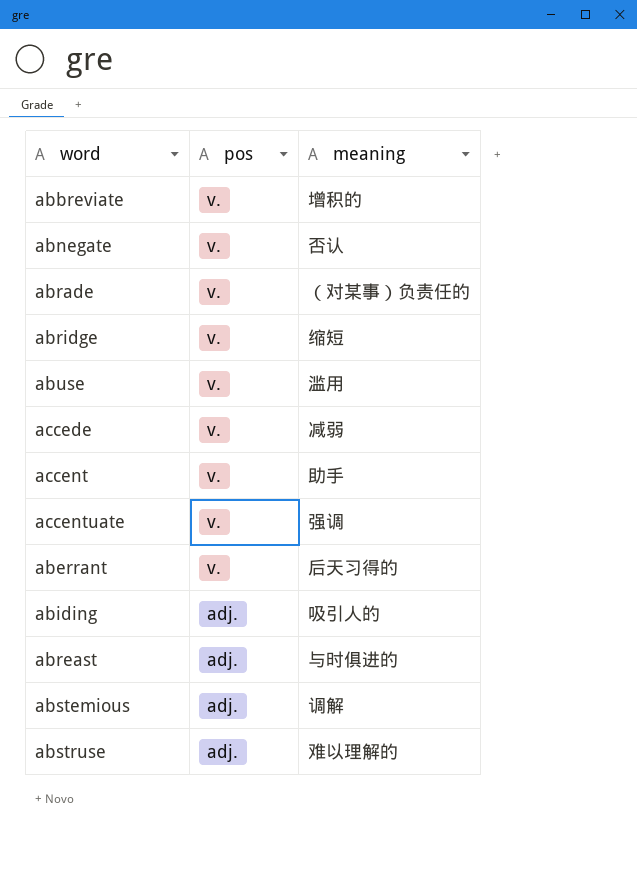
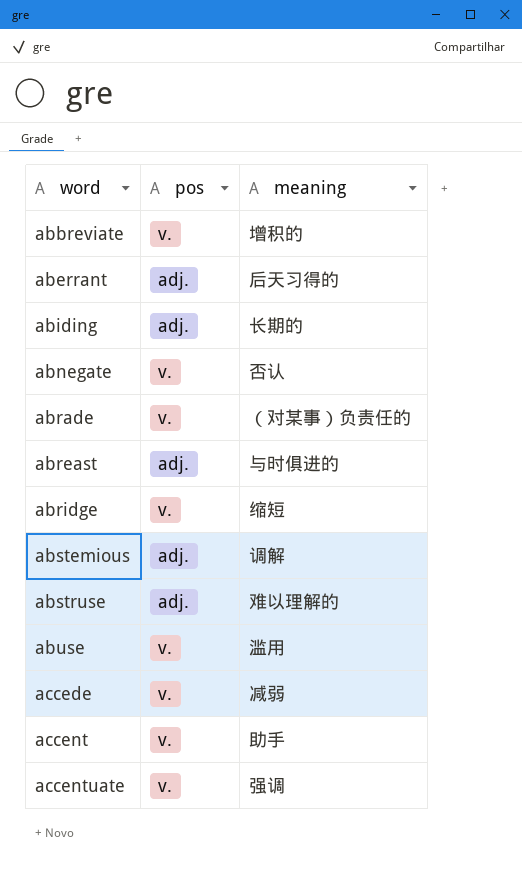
row order: pos descending -> word ascending
aberrant | pos: v. -> adj.
abiding | meaning: 吸引人的 -> 长期的

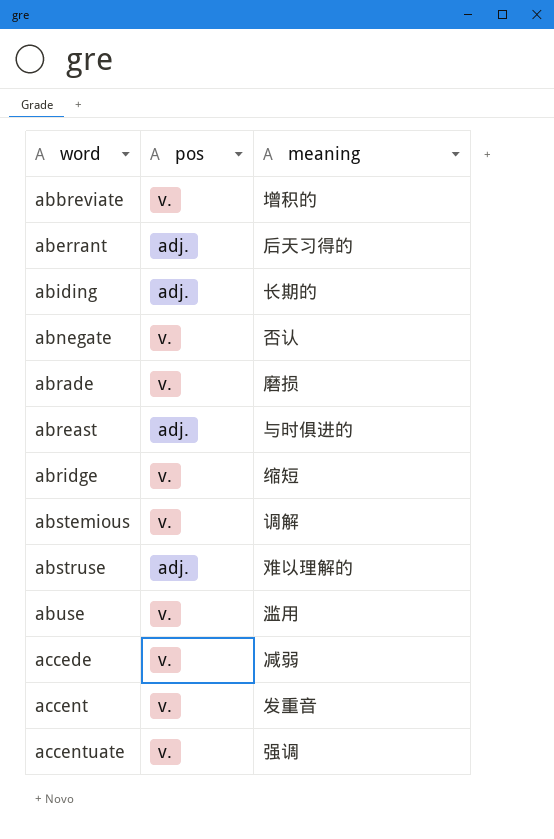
abrade | meaning: （对某事）负责任的 -> 磨损
abstemious | pos: adj. -> v.
accent | meaning: 助手 -> 发重音

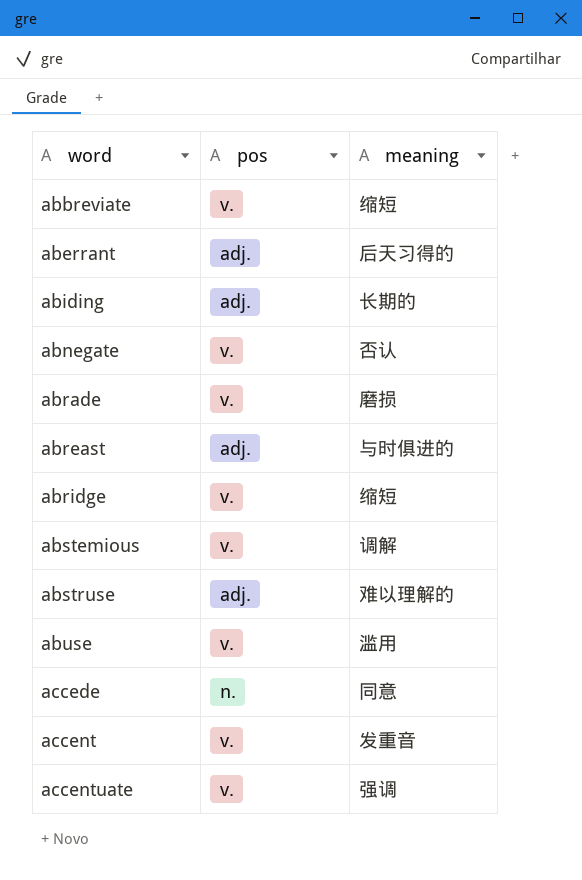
abbreviate | meaning: 增积的 -> 缩短
accede | pos: v. -> n.
accede | meaning: 减弱 -> 同意

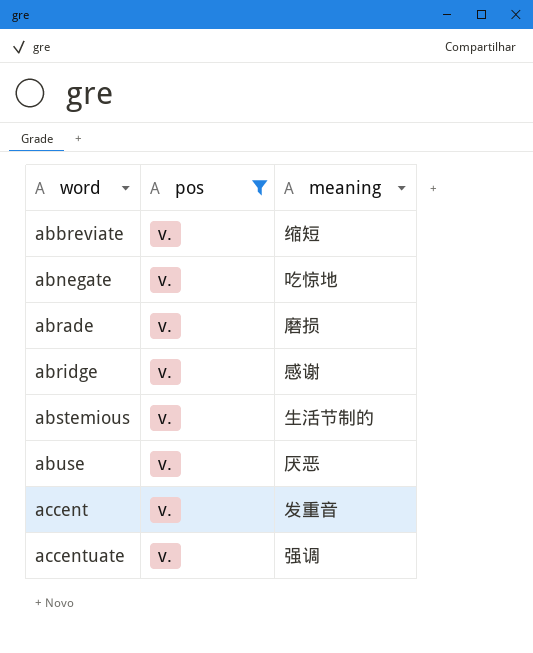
filter: none -> pos = v.
abnegate | meaning: 否认 -> 吃惊地
abridge | meaning: 缩短 -> 感谢
abstemious | meaning: 调解 -> 生活节制的
abuse | meaning: 滥用 -> 厌恶

